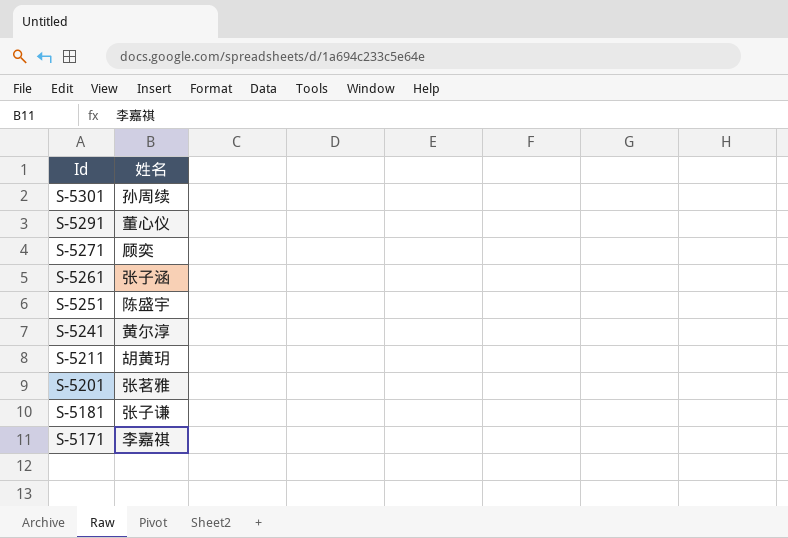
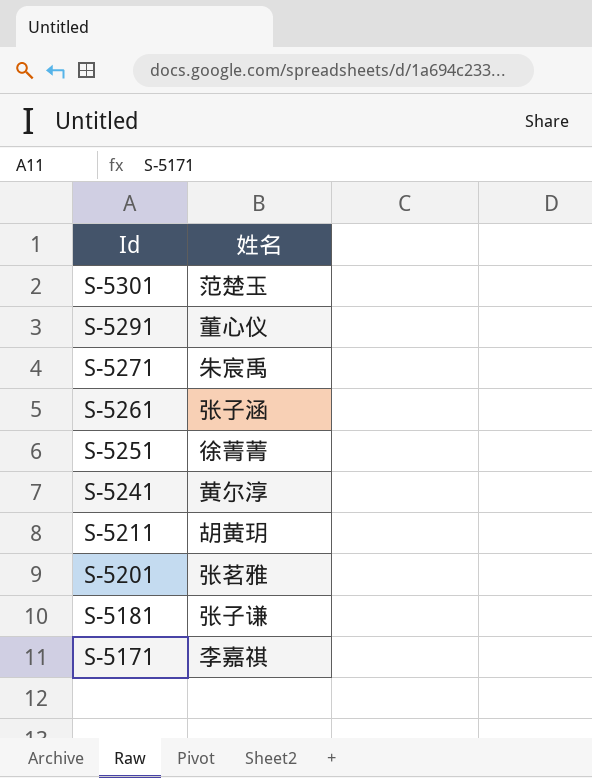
S-5301 | 姓名: 孙周续 -> 范楚玉
S-5271 | 姓名: 顾奕 -> 朱宸禹
S-5251 | 姓名: 陈盛宇 -> 徐菁菁

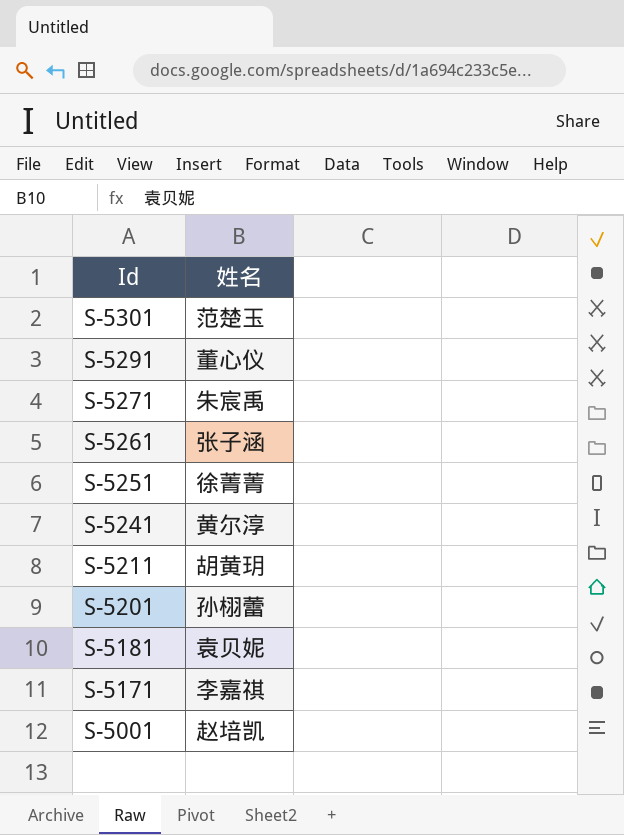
S-5201 | 姓名: 张茗雅 -> 孙栩蕾
S-5181 | 姓名: 张子谦 -> 袁贝妮
row S-5001: none -> 赵培凯

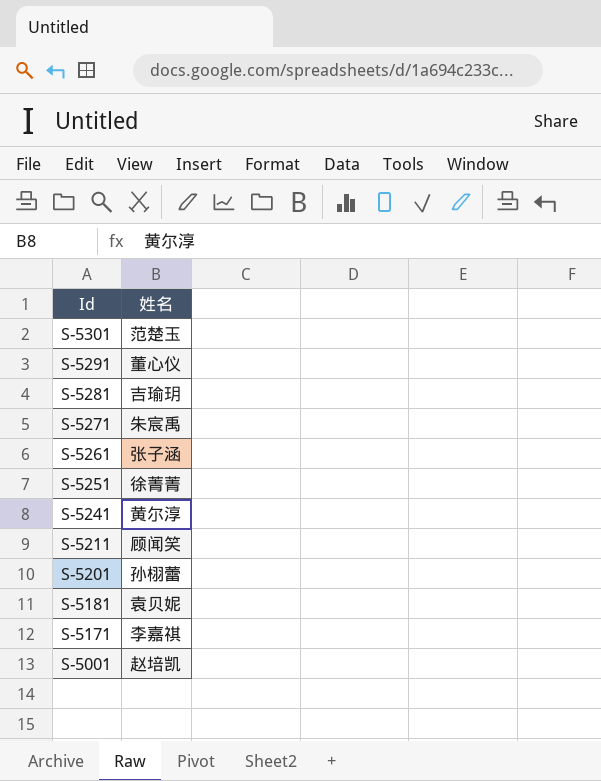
row S-5281: none -> 吉瑜玥
S-5211 | 姓名: 胡黄玥 -> 顾闻笑

